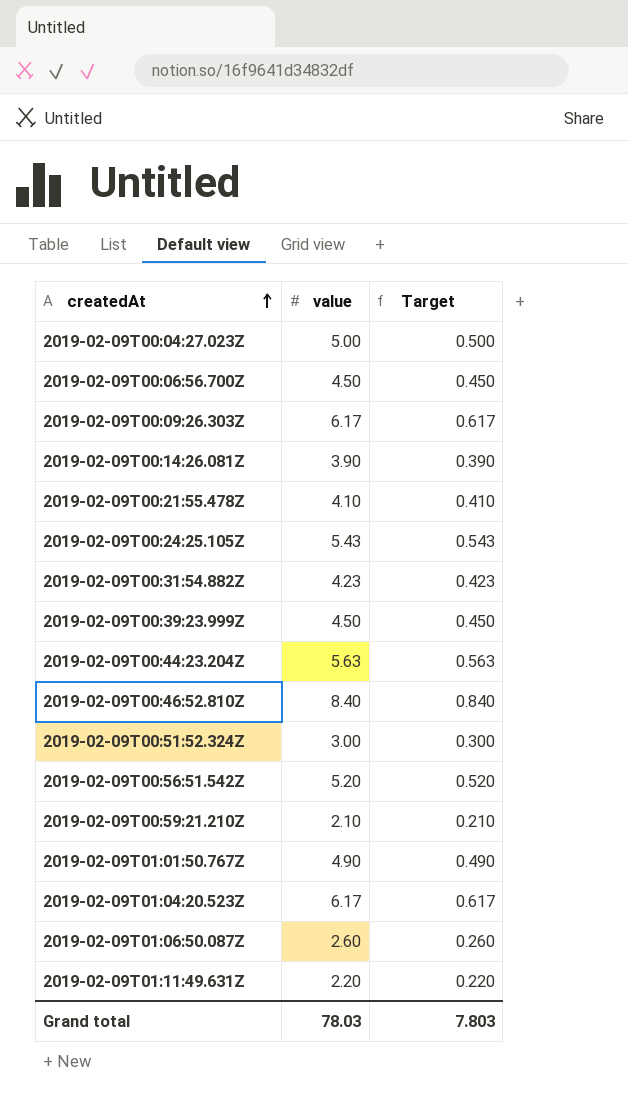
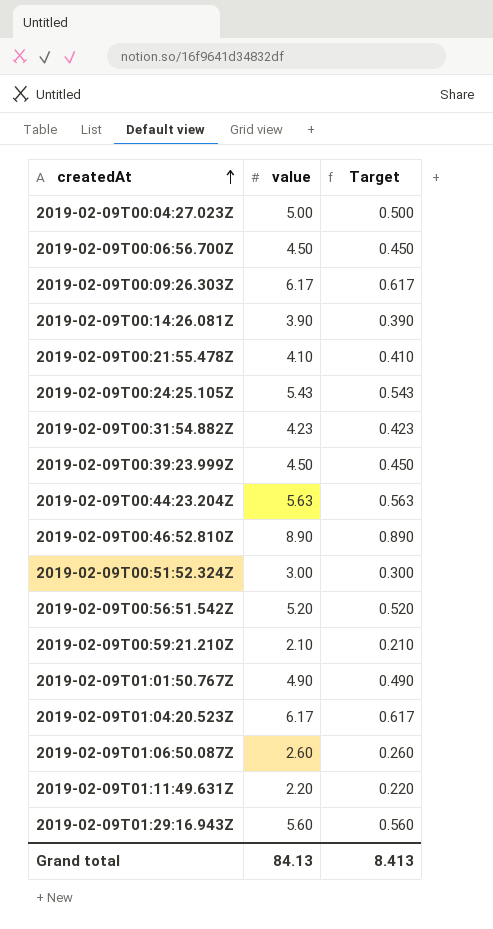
2019-02-09T00:46:52.810Z | value: 8.40 -> 8.90
2019-02-09T00:46:52.810Z | Target: 0.840 -> 0.890
row 2019-02-09T01:29:16.943Z: none -> 5.60 | 0.560
Grand total | value: 78.03 -> 84.13
Grand total | Target: 7.803 -> 8.413

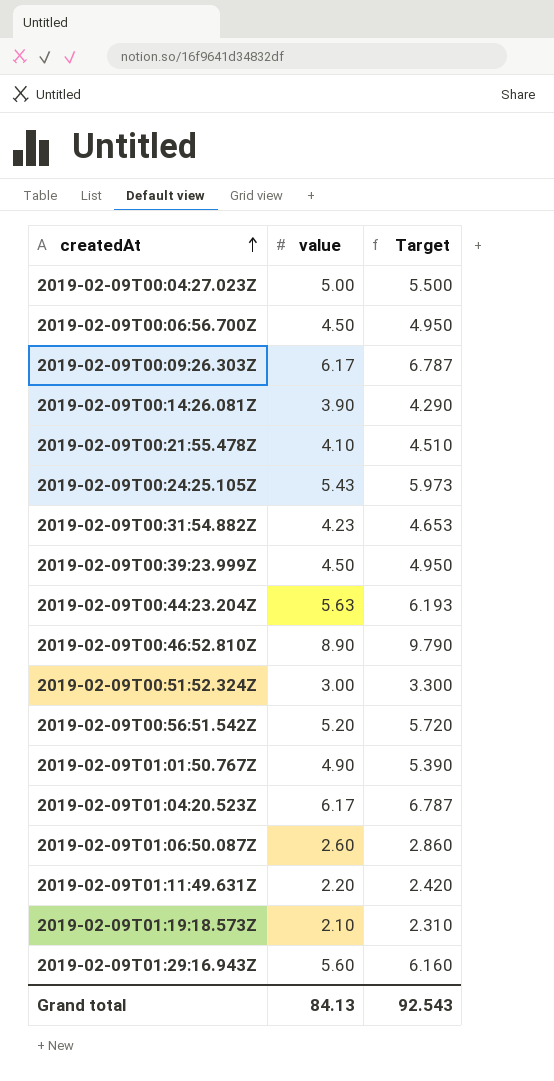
column Target | formula: [value] * 0.1 -> [value] * 1.1
row 2019-02-09T00:59:21.210Z: 2.10 | 0.210 -> none
row 2019-02-09T01:19:18.573Z: none -> 2.10 | 2.310
Grand total | Target: 8.413 -> 92.543

